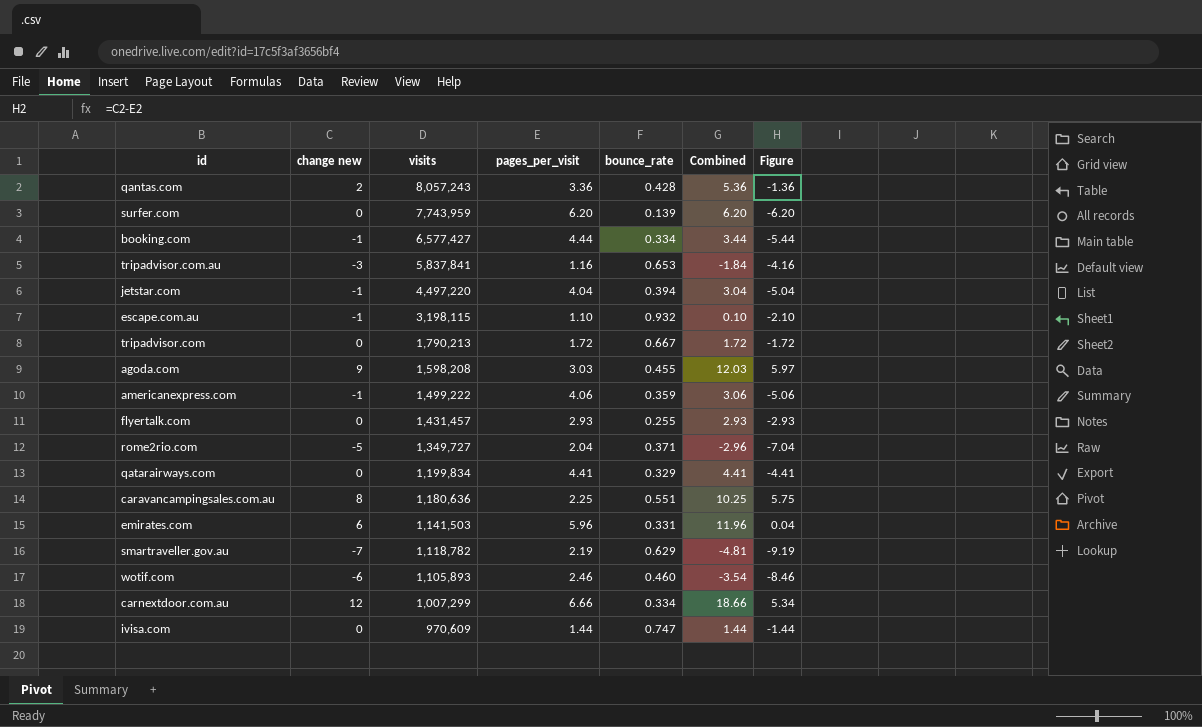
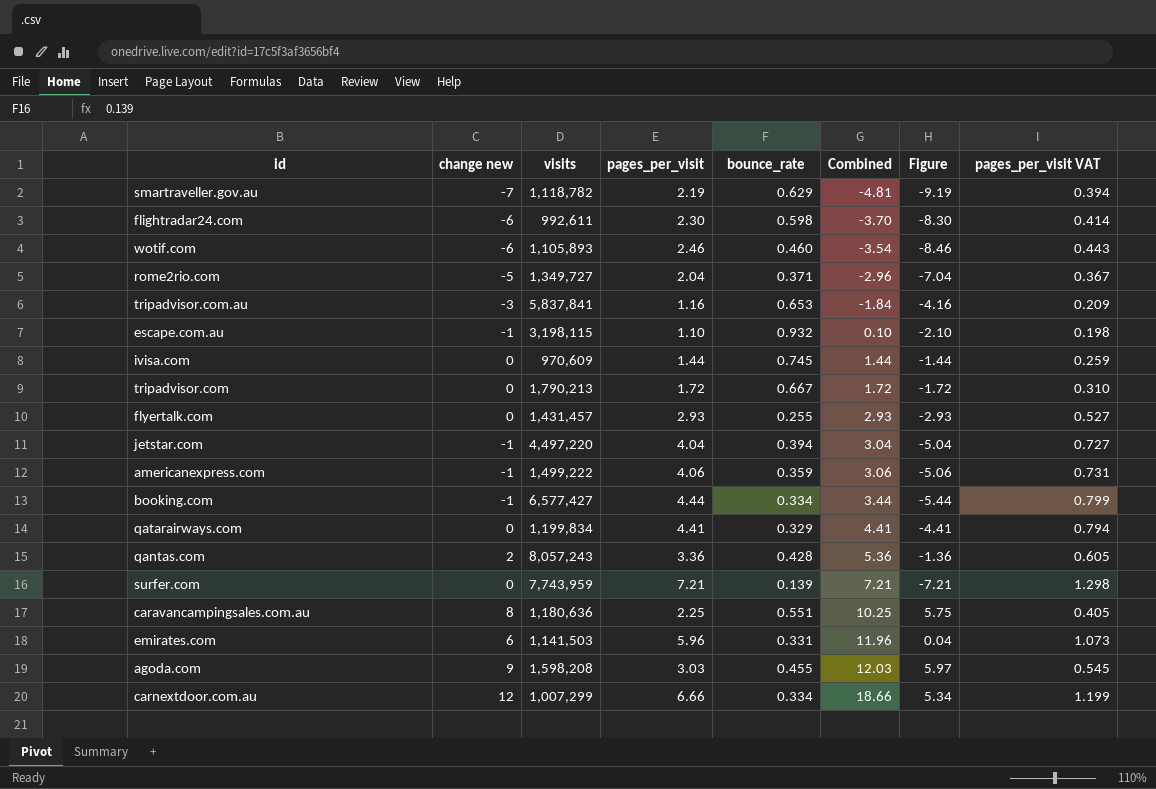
row order: visits descending -> Combined ascending
column pages_per_visit VAT | formula: none -> [pages_per_visit] * 0.18
row flightradar24.com: none -> -6 | 992,611 | 2.30 | 0.598 | -3.70 | -8.30 | 0.414
ivisa.com | bounce_rate: 0.747 -> 0.745
surfer.com | pages_per_visit: 6.20 -> 7.21
surfer.com | Combined: 6.20 -> 7.21
surfer.com | Figure: -6.20 -> -7.21

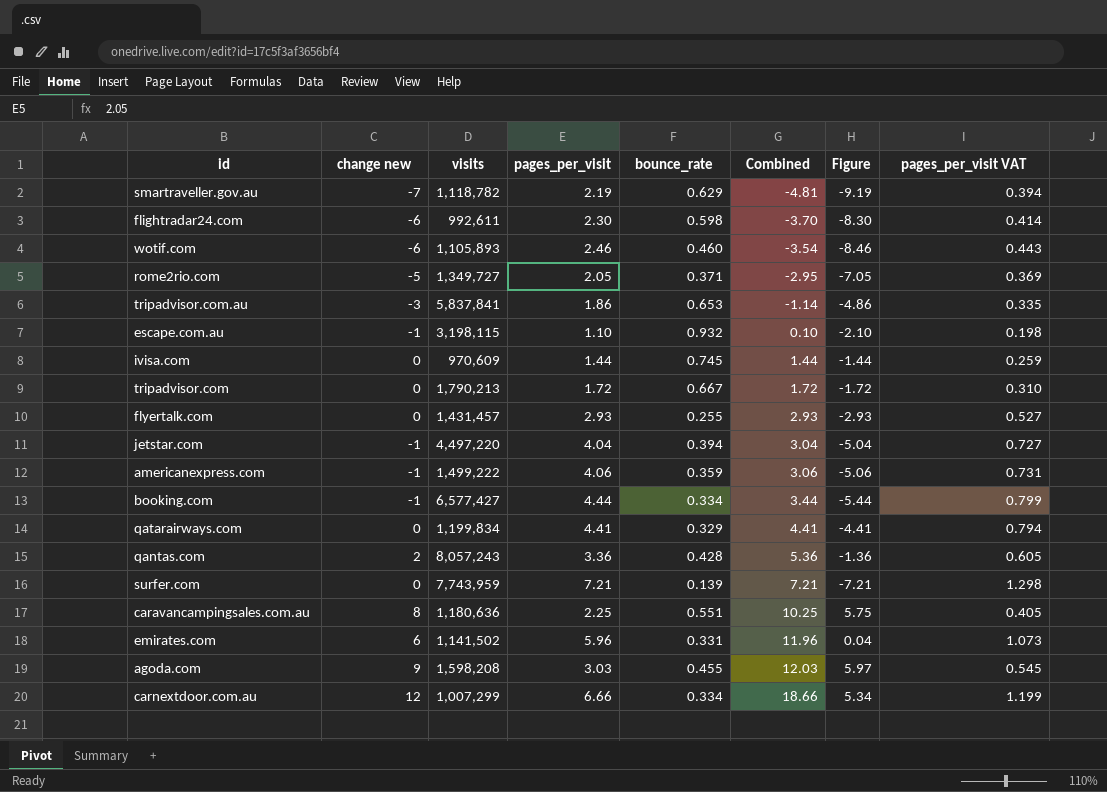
rome2rio.com | pages_per_visit: 2.04 -> 2.05
rome2rio.com | Combined: -2.96 -> -2.95
rome2rio.com | Figure: -7.04 -> -7.05
rome2rio.com | pages_per_visit VAT: 0.367 -> 0.369
tripadvisor.com.au | pages_per_visit: 1.16 -> 1.86
tripadvisor.com.au | Combined: -1.84 -> -1.14
tripadvisor.com.au | Figure: -4.16 -> -4.86
tripadvisor.com.au | pages_per_visit VAT: 0.209 -> 0.335
emirates.com | visits: 1,141,503 -> 1,141,502

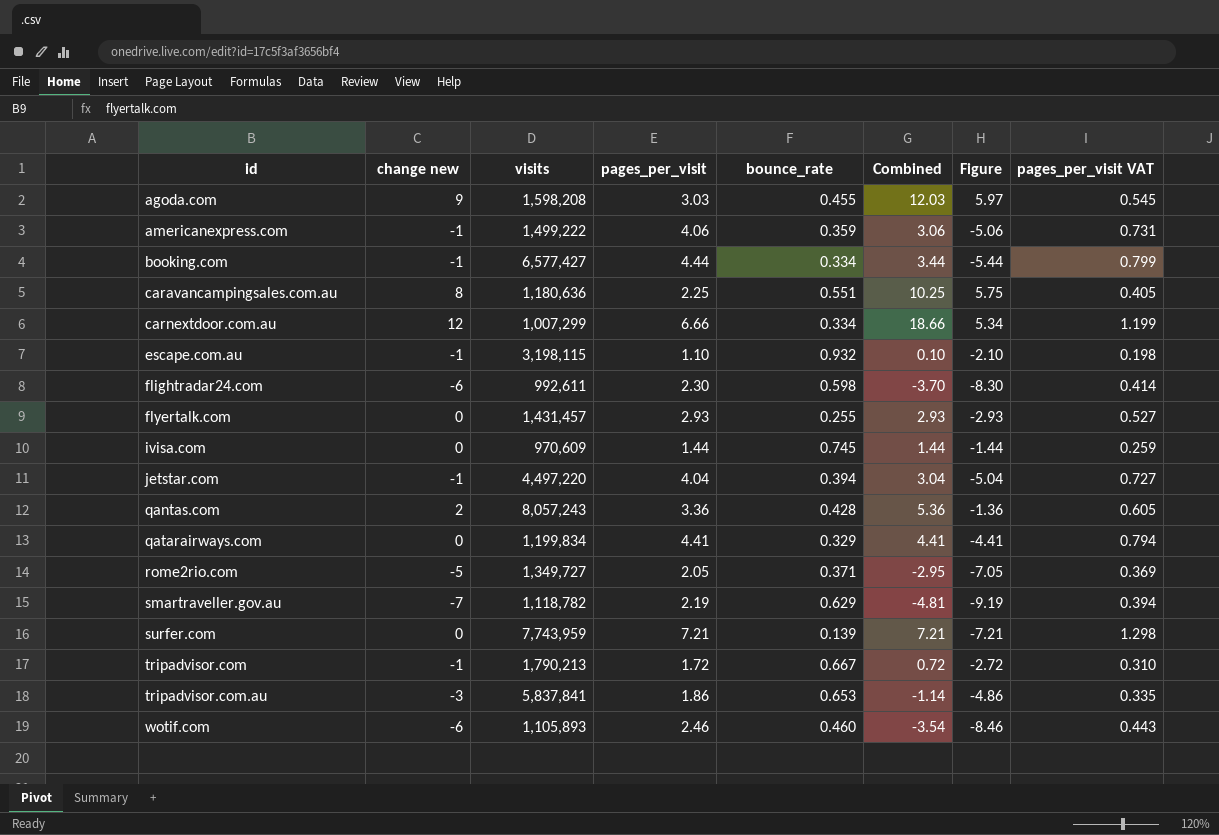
row order: Combined ascending -> id ascending
row emirates.com: 6 | 1,141,502 | 5.96 | 0.331 | 11.96 | 0.04 | 1.073 -> none
tripadvisor.com | change new: 0 -> -1
tripadvisor.com | Combined: 1.72 -> 0.72
tripadvisor.com | Figure: -1.72 -> -2.72

